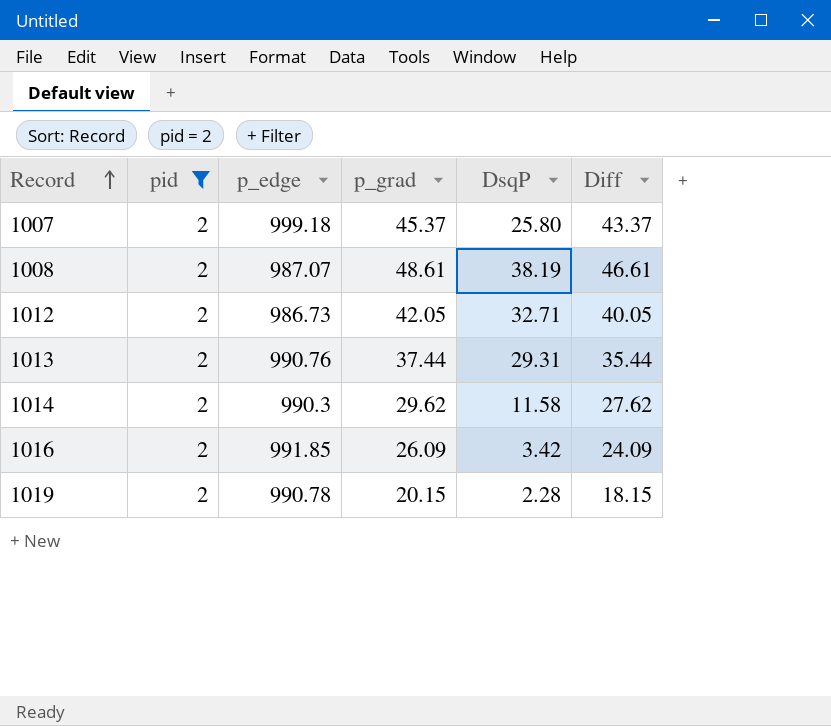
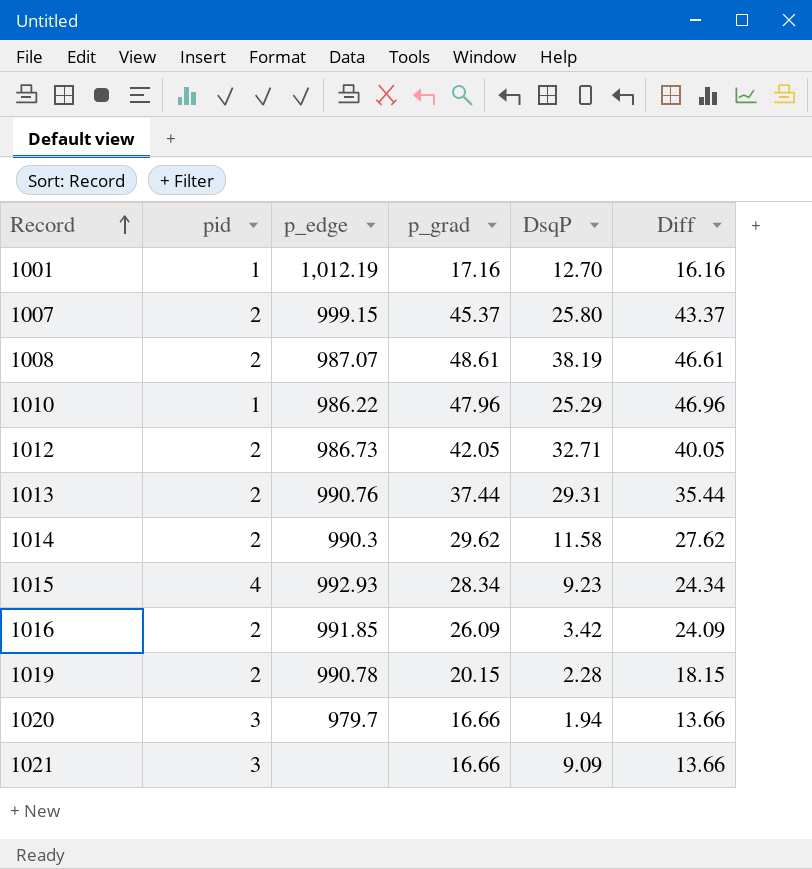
filter: pid = 2 -> none
1007 | p_edge: 999.18 -> 999.15

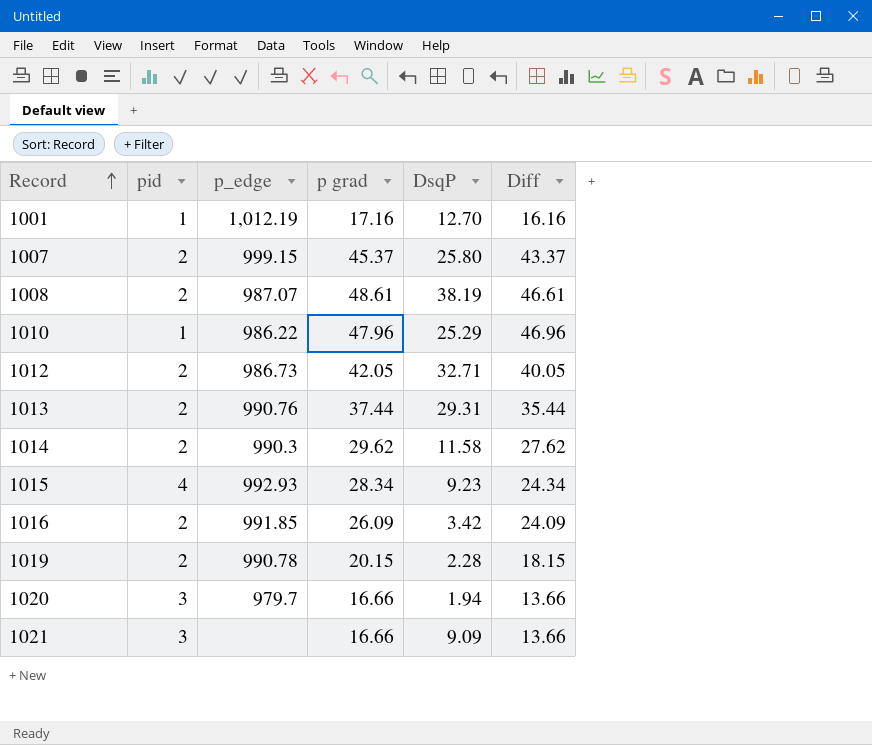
column name: p_grad -> p grad

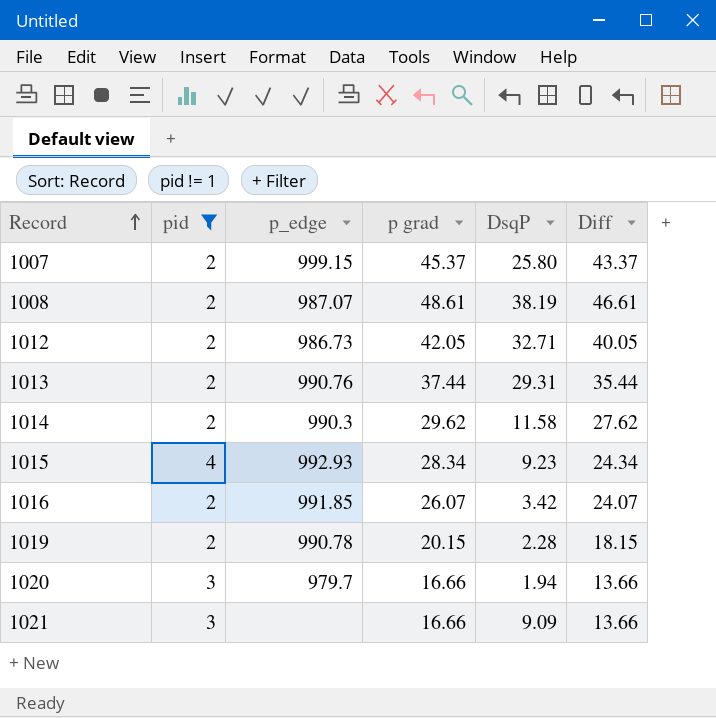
filter: none -> pid != 1
1016 | p grad: 26.09 -> 26.07
1016 | Diff: 24.09 -> 24.07

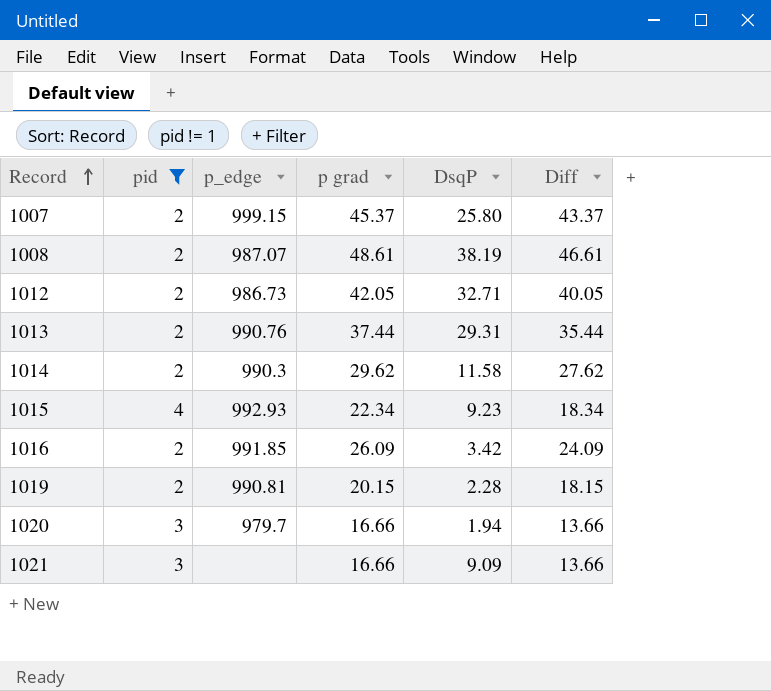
1015 | p grad: 28.34 -> 22.34
1015 | Diff: 24.34 -> 18.34
1016 | p grad: 26.07 -> 26.09
1016 | Diff: 24.07 -> 24.09
1019 | p_edge: 990.78 -> 990.81

